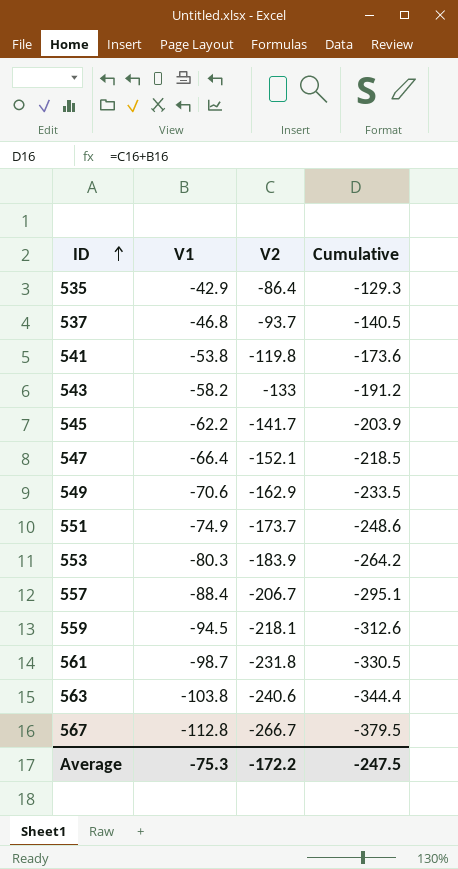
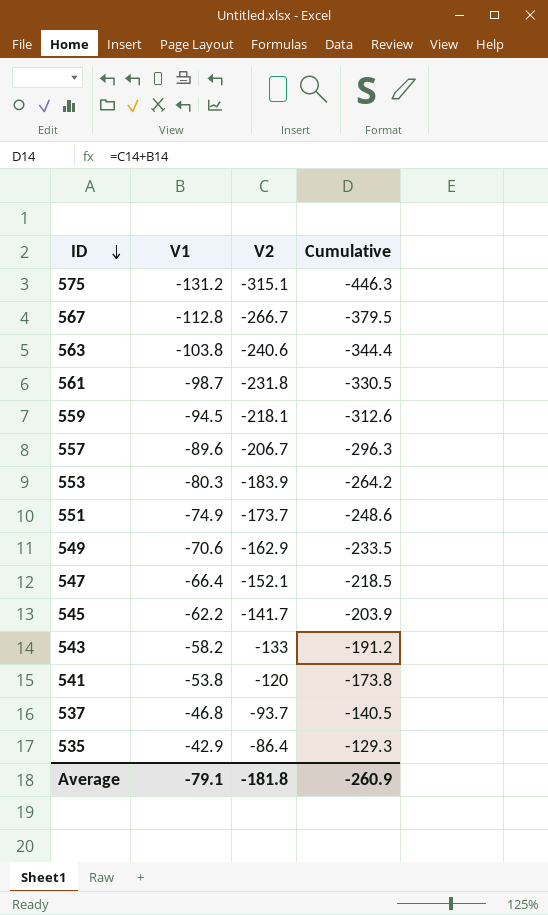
row order: ID ascending -> ID descending
row 575: none -> -131.2 | -315.1 | -446.3
557 | V1: -88.4 -> -89.6
557 | Cumulative: -295.1 -> -296.3
541 | V2: -119.8 -> -120
541 | Cumulative: -173.6 -> -173.8
Average | V1: -75.3 -> -79.1
Average | V2: -172.2 -> -181.8
Average | Cumulative: -247.5 -> -260.9

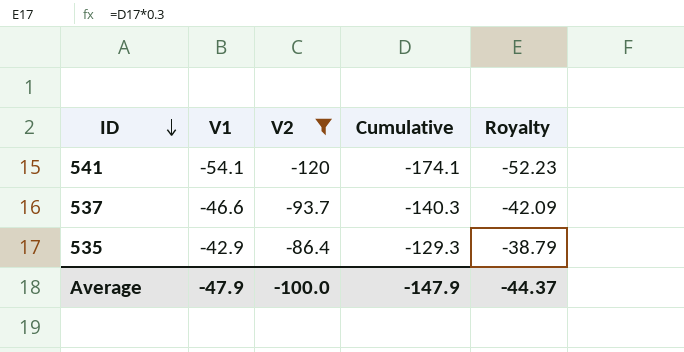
filter: none -> V2 >= -120
column Royalty | formula: none -> [Cumulative] * 0.3
541 | V1: -53.8 -> -54.1
541 | Cumulative: -173.8 -> -174.1
537 | V1: -46.8 -> -46.6
537 | Cumulative: -140.5 -> -140.3
Average | V1: -79.1 -> -47.9
Average | V2: -181.8 -> -100.0
Average | Cumulative: -260.9 -> -147.9

